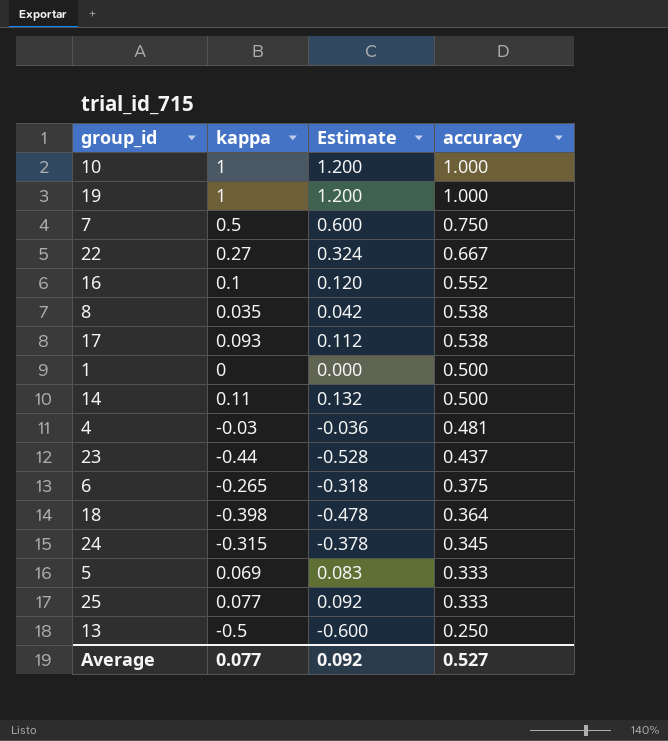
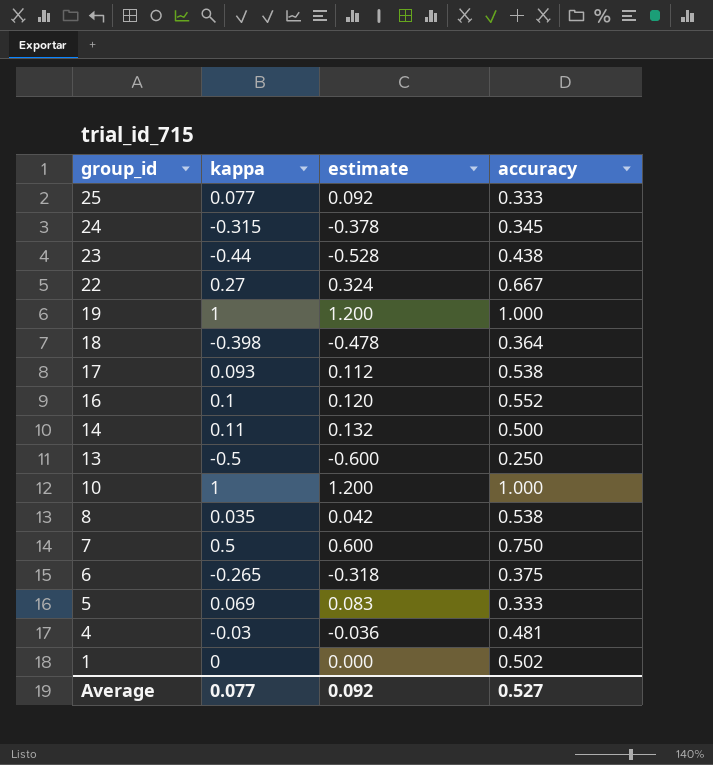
row order: accuracy descending -> group_id descending
column name: Estimate -> estimate
23 | accuracy: 0.437 -> 0.438
1 | accuracy: 0.500 -> 0.502

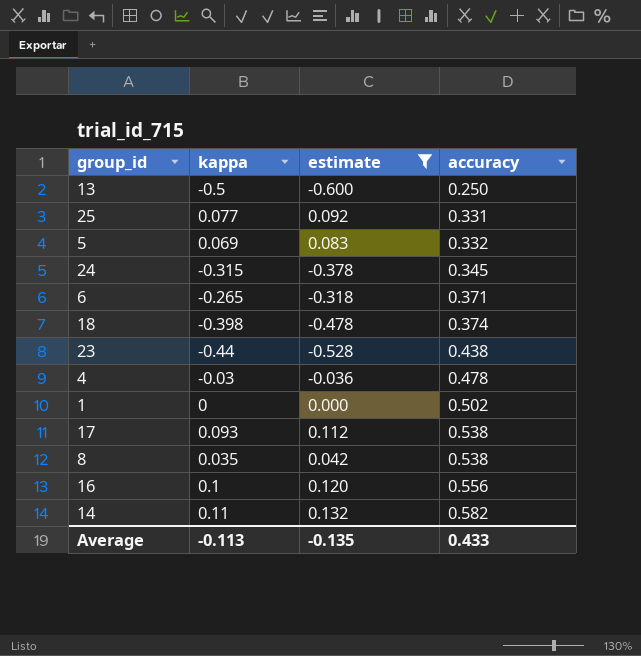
filter: none -> estimate <= 0.132
row order: group_id descending -> accuracy ascending
25 | accuracy: 0.333 -> 0.331
5 | accuracy: 0.333 -> 0.332
6 | accuracy: 0.375 -> 0.371
18 | accuracy: 0.364 -> 0.374
4 | accuracy: 0.481 -> 0.478
16 | accuracy: 0.552 -> 0.556
14 | accuracy: 0.500 -> 0.582
Average | kappa: 0.077 -> -0.113
Average | estimate: 0.092 -> -0.135
Average | accuracy: 0.527 -> 0.433

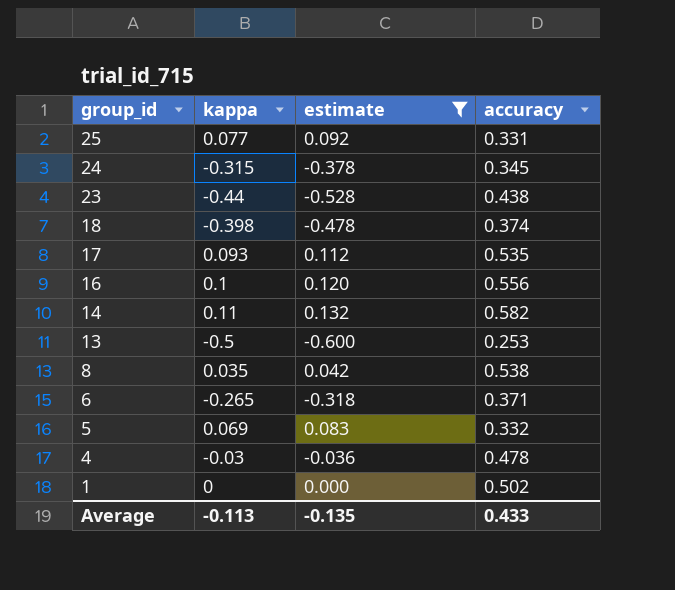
row order: accuracy ascending -> group_id descending
17 | accuracy: 0.538 -> 0.535
13 | accuracy: 0.250 -> 0.253

